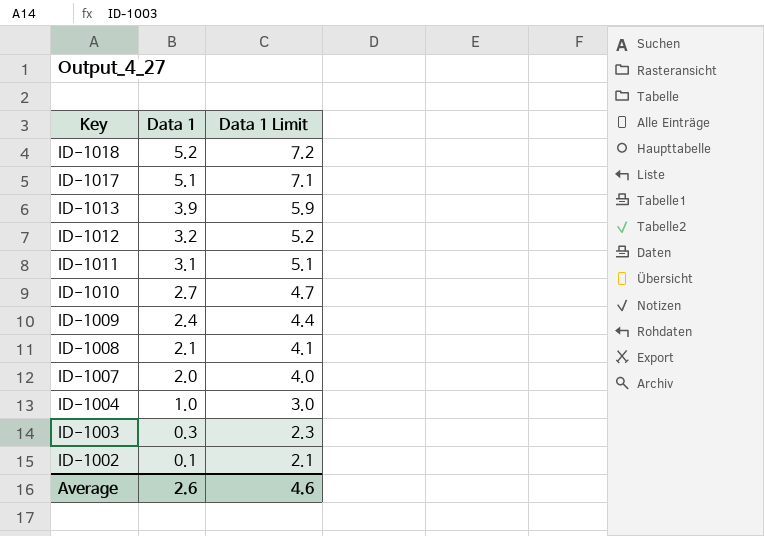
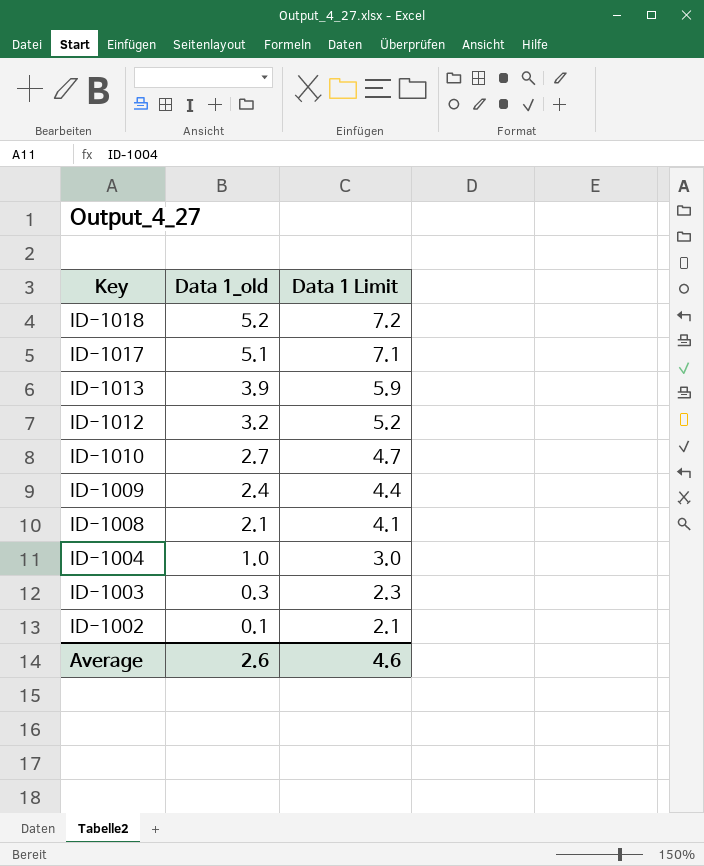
column name: Data 1 -> Data 1_old
row ID-1011: 3.1 | 5.1 -> none
row ID-1007: 2.0 | 4.0 -> none

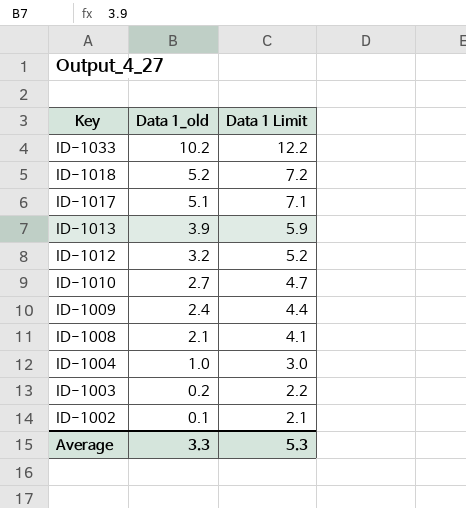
row ID-1033: none -> 10.2 | 12.2
ID-1003 | Data 1_old: 0.3 -> 0.2
ID-1003 | Data 1 Limit: 2.3 -> 2.2
Average | Data 1_old: 2.6 -> 3.3
Average | Data 1 Limit: 4.6 -> 5.3

